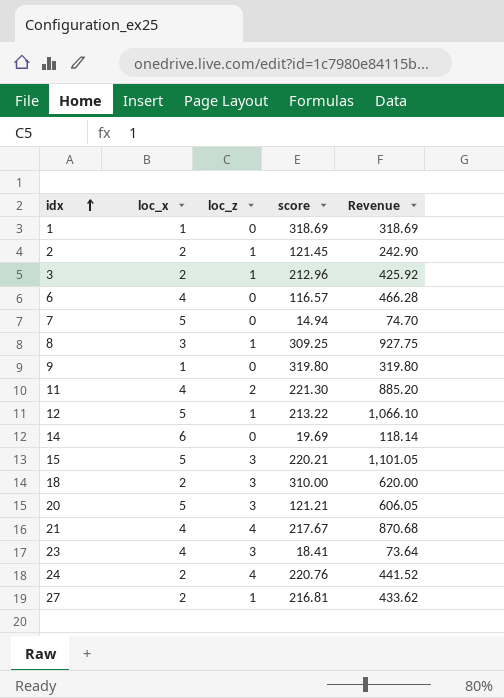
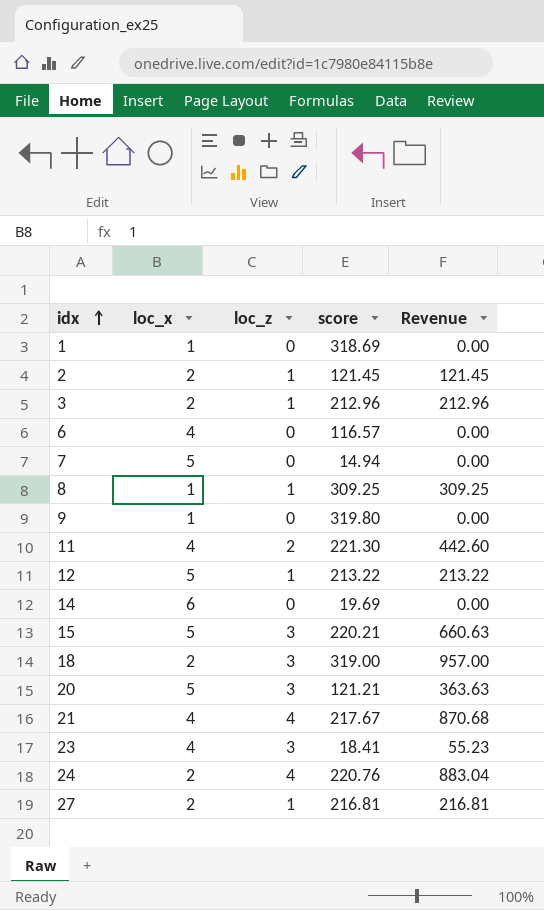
column Revenue | formula: [loc_x] * [score] -> [loc_z] * [score]
8 | loc_x: 3 -> 1
18 | score: 310.00 -> 319.00

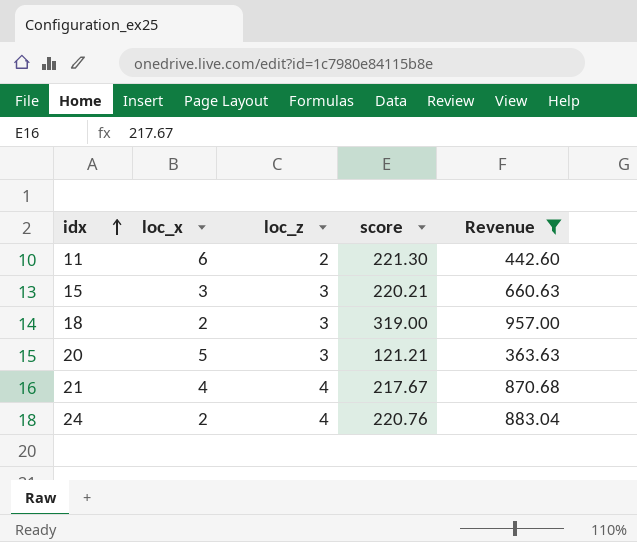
filter: none -> Revenue >= 363.63
11 | loc_x: 4 -> 6
15 | loc_x: 5 -> 3

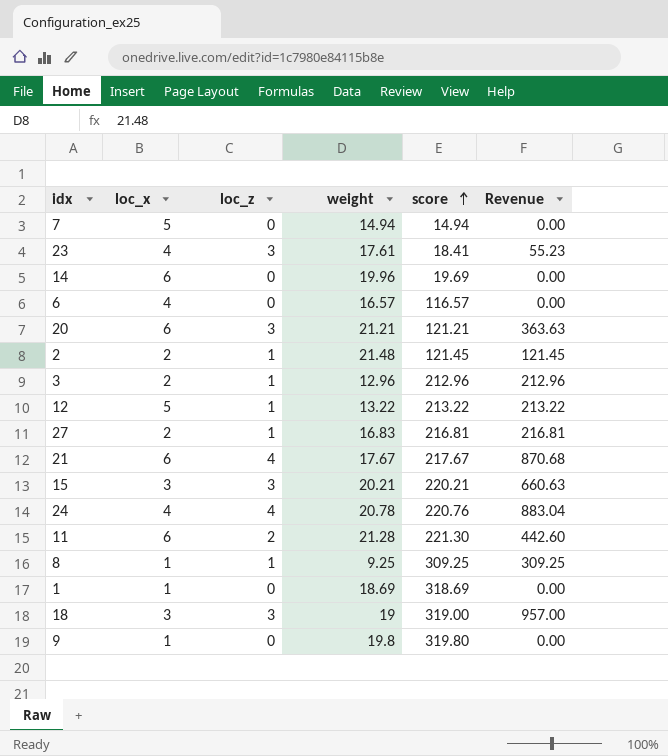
filter: Revenue >= 363.63 -> none
row order: idx ascending -> score ascending
column weight | position: none -> 4
20 | loc_x: 5 -> 6
21 | loc_x: 4 -> 6
24 | loc_x: 2 -> 4
18 | loc_x: 2 -> 3

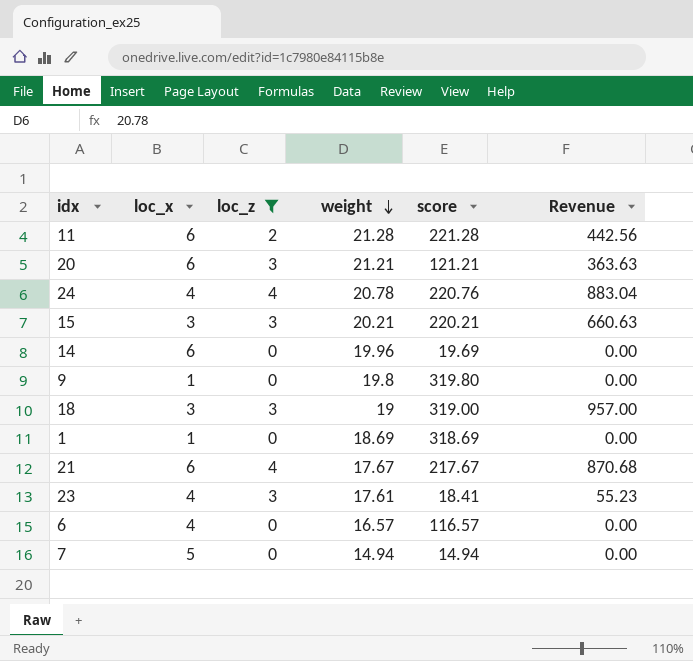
filter: none -> loc_z != 1
row order: score ascending -> weight descending
11 | score: 221.30 -> 221.28
11 | Revenue: 442.60 -> 442.56

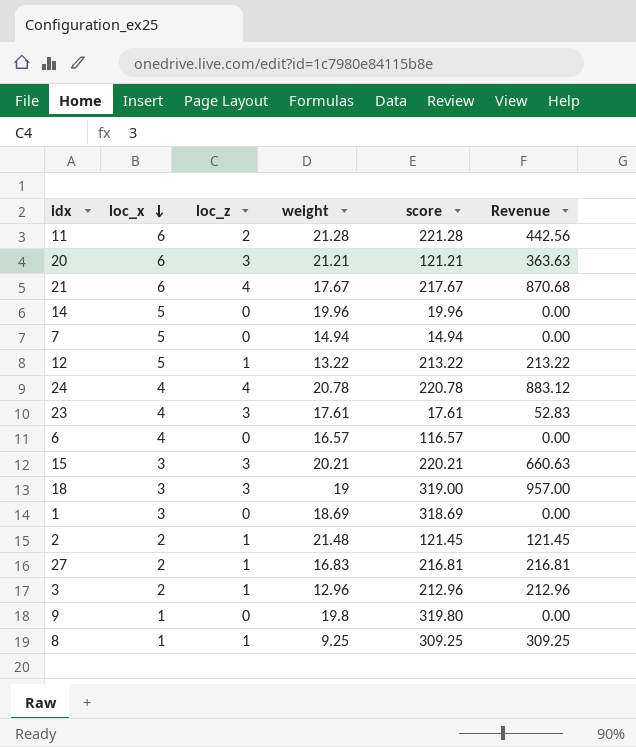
filter: loc_z != 1 -> none
row order: weight descending -> loc_x descending
14 | loc_x: 6 -> 5
14 | score: 19.69 -> 19.96
24 | score: 220.76 -> 220.78
24 | Revenue: 883.04 -> 883.12
23 | score: 18.41 -> 17.61
23 | Revenue: 55.23 -> 52.83
1 | loc_x: 1 -> 3

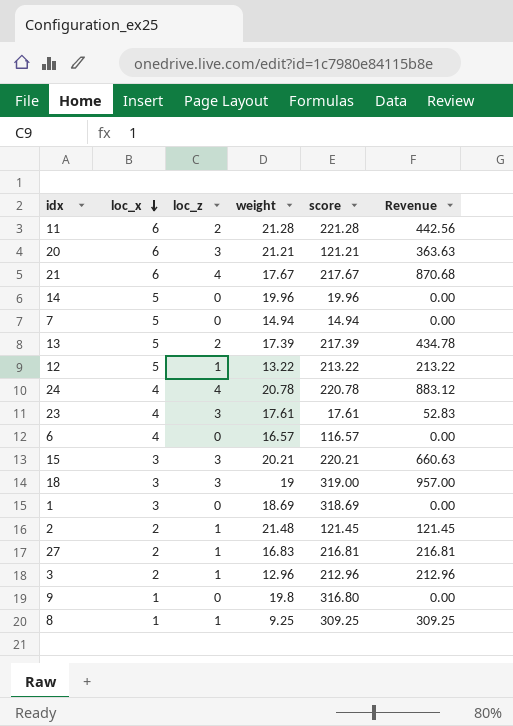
row 13: none -> 5 | 2 | 17.39 | 217.39 | 434.78
9 | score: 319.80 -> 316.80

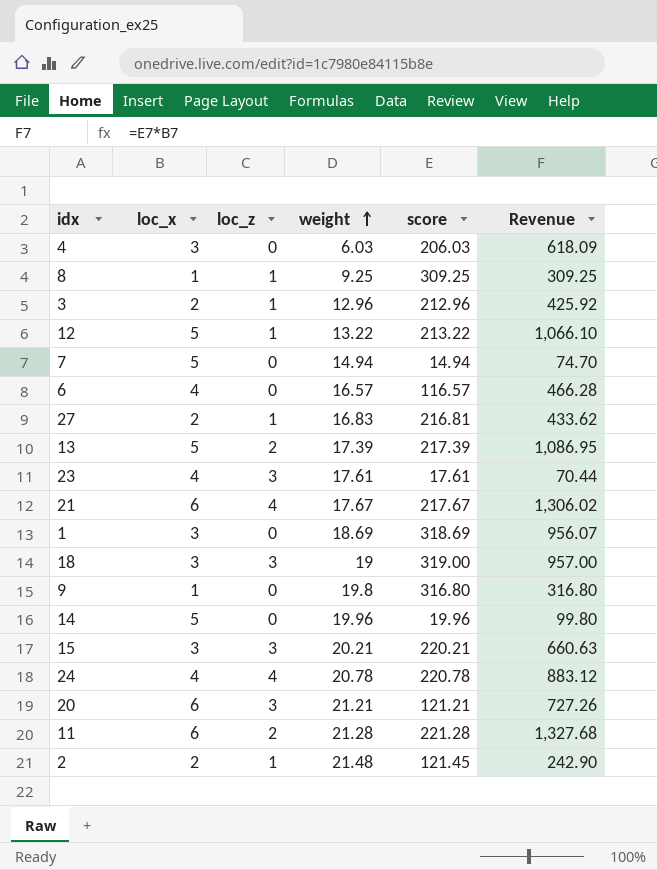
row order: loc_x descending -> weight ascending
column Revenue | formula: [loc_z] * [score] -> [loc_x] * [score]
row 4: none -> 3 | 0 | 6.03 | 206.03 | 618.09

